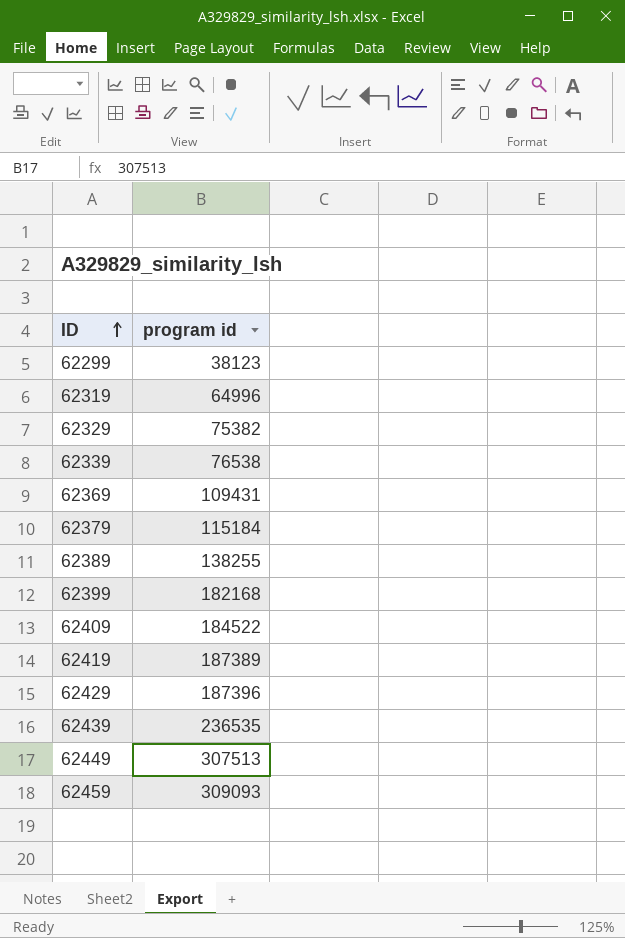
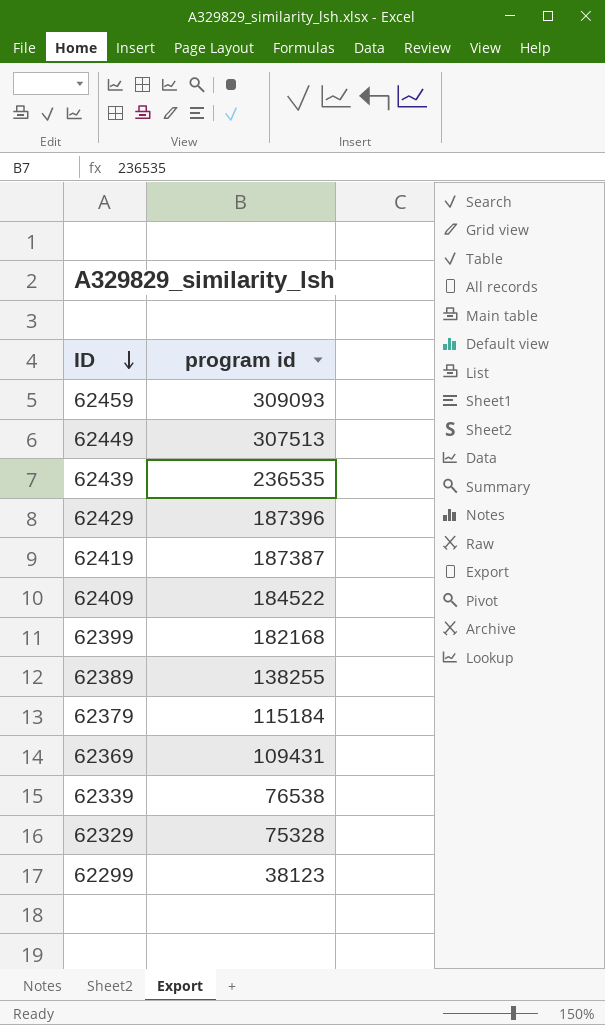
row order: ID ascending -> ID descending
row 62319: 64996 -> none
62419 | program id: 187389 -> 187387
62329 | program id: 75382 -> 75328

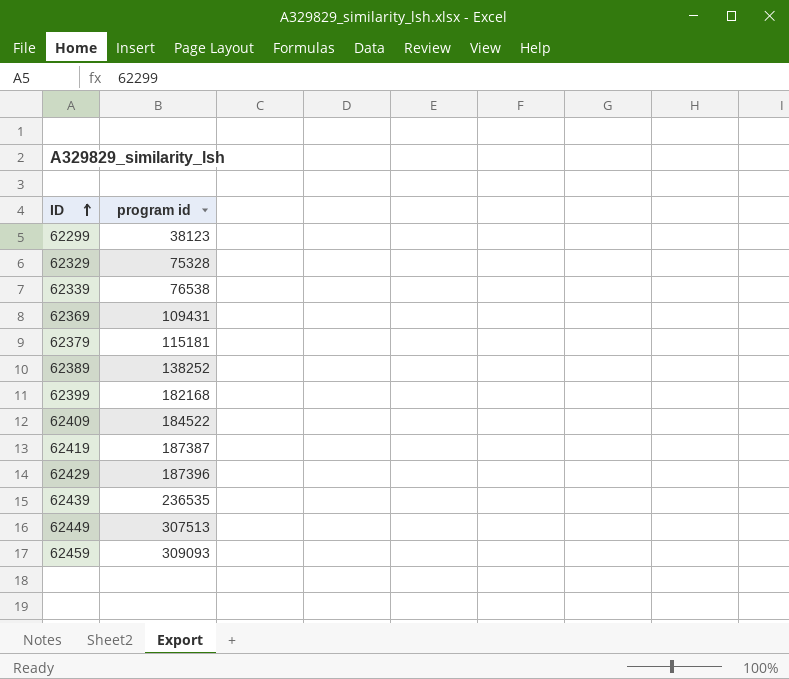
row order: ID descending -> ID ascending
62379 | program id: 115184 -> 115181
62389 | program id: 138255 -> 138252

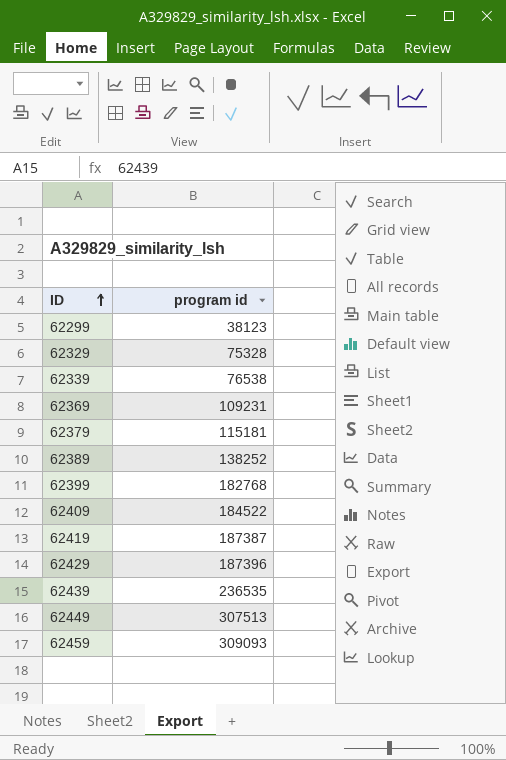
62369 | program id: 109431 -> 109231
62399 | program id: 182168 -> 182768

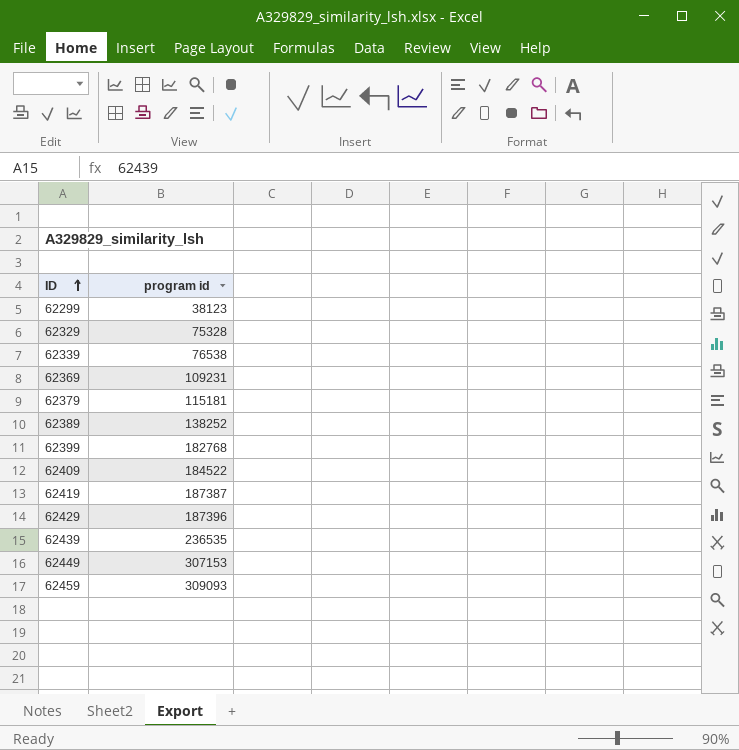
62449 | program id: 307513 -> 307153

